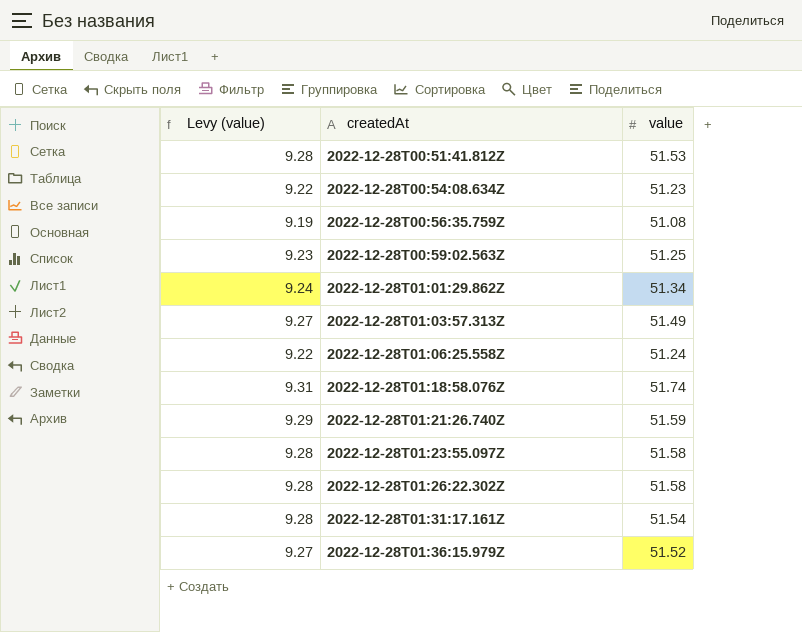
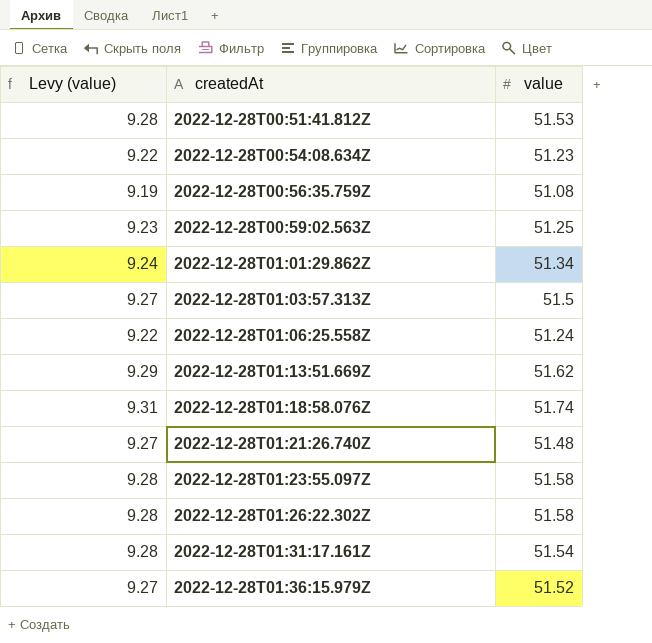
2022-12-28T01:03:57.313Z | value: 51.49 -> 51.5
row 2022-12-28T01:13:51.669Z: none -> 9.29 | 51.62
2022-12-28T01:21:26.740Z | Levy (value): 9.29 -> 9.27
2022-12-28T01:21:26.740Z | value: 51.59 -> 51.48

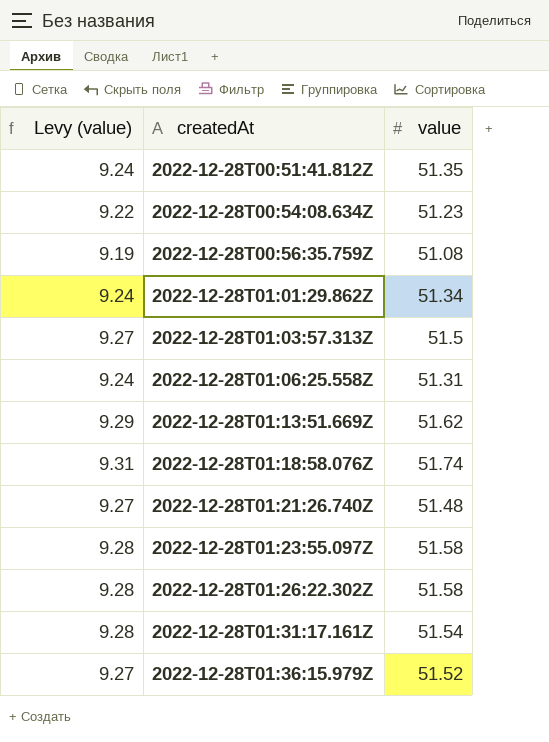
row 2022-12-28T00:59:02.563Z: 9.23 | 51.25 -> none
2022-12-28T00:51:41.812Z | Levy (value): 9.28 -> 9.24
2022-12-28T00:51:41.812Z | value: 51.53 -> 51.35
2022-12-28T01:06:25.558Z | Levy (value): 9.22 -> 9.24
2022-12-28T01:06:25.558Z | value: 51.24 -> 51.31

